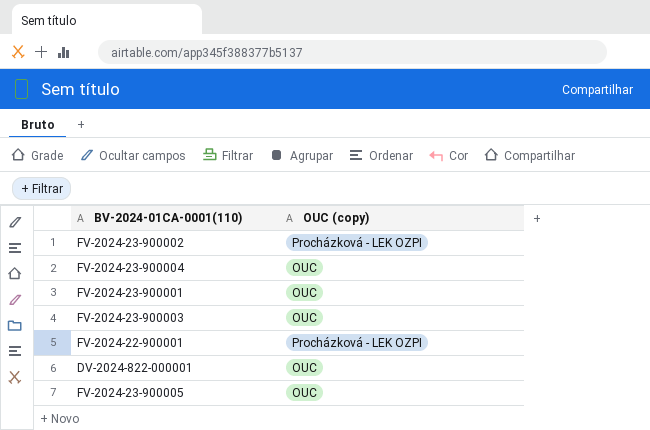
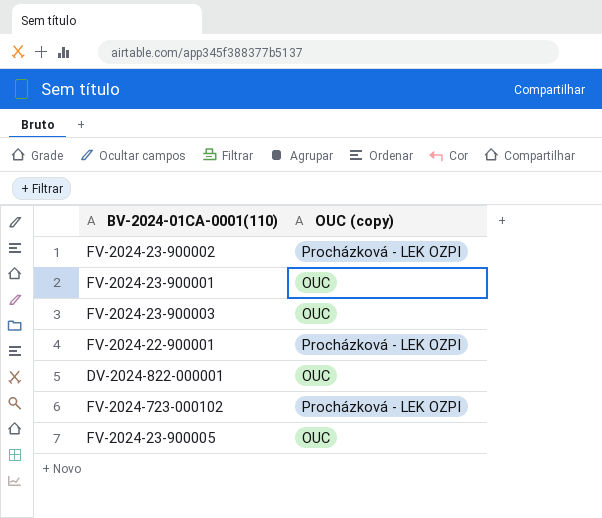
row FV-2024-23-900004: OUC -> none
row FV-2024-723-000102: none -> Procházková - LEK OZPI

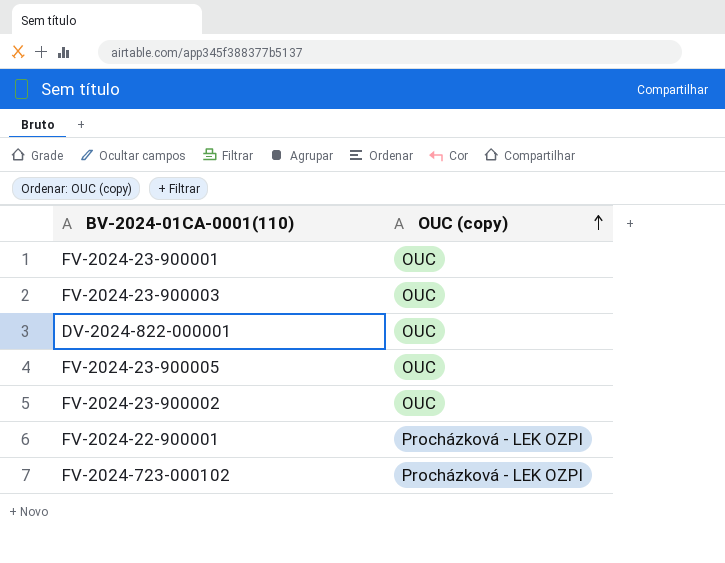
row order: none -> OUC (copy) ascending
FV-2024-23-900002 | OUC (copy): Procházková - LEK OZPI -> OUC

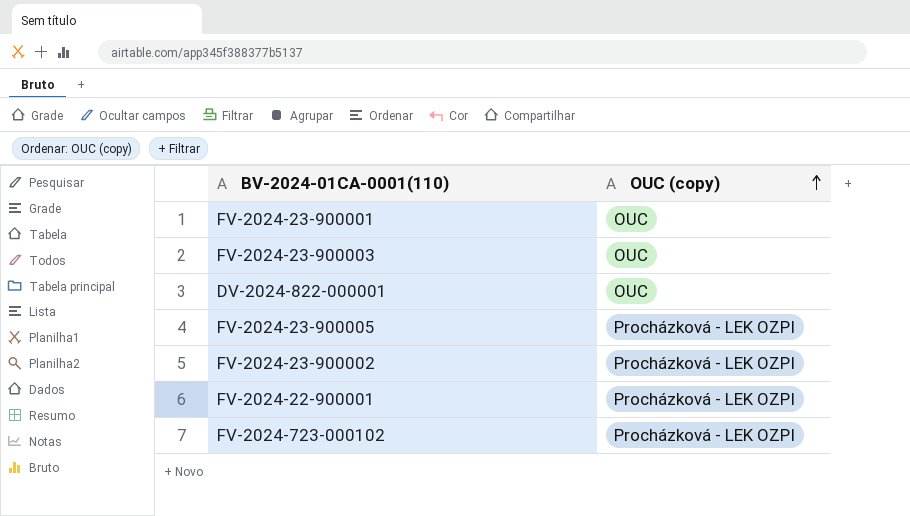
FV-2024-23-900005 | OUC (copy): OUC -> Procházková - LEK OZPI
FV-2024-23-900002 | OUC (copy): OUC -> Procházková - LEK OZPI

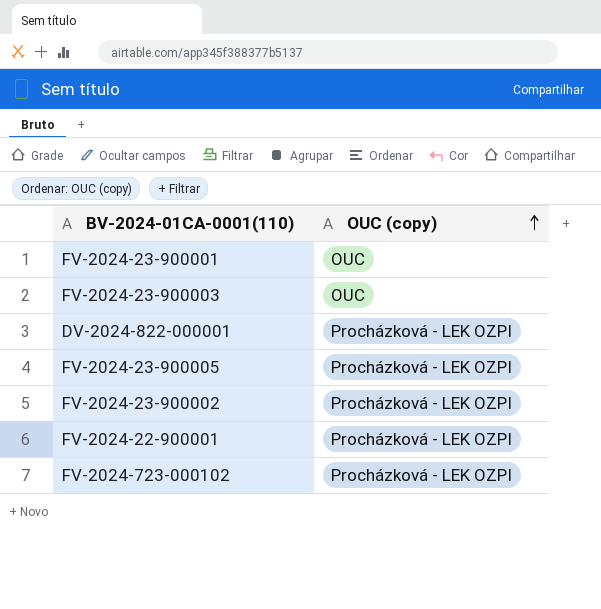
DV-2024-822-000001 | OUC (copy): OUC -> Procházková - LEK OZPI

